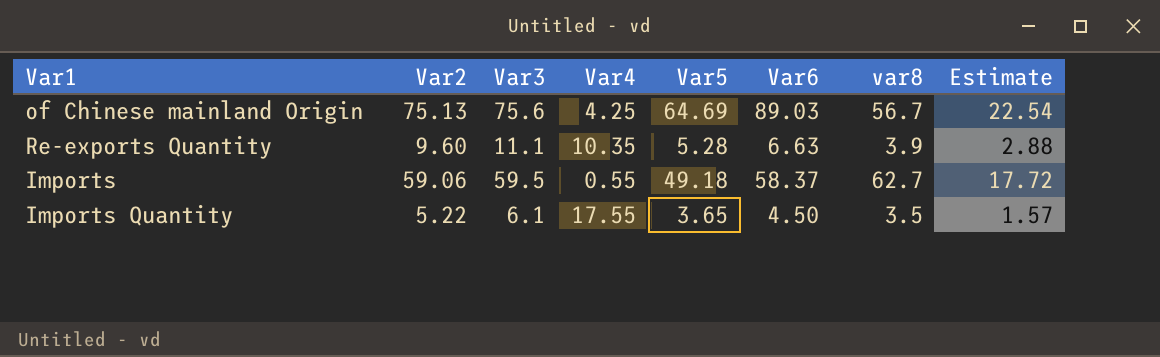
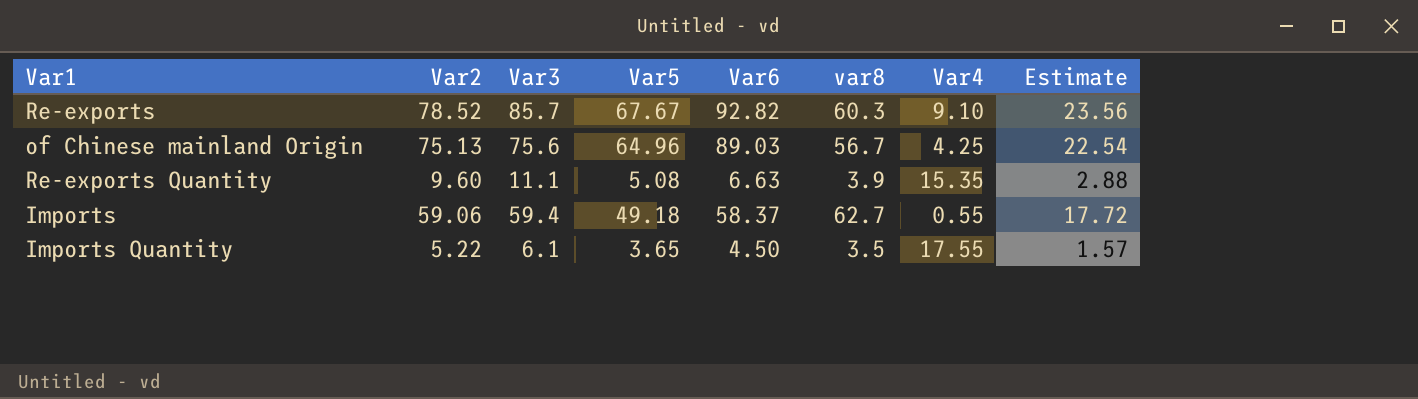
column Var4 | position: 4 -> 7
row Re-exports: none -> 78.52 | 85.7 | 67.67 | 92.82 | 60.3 | 9.10 | 23.56
of Chinese mainland Origin | Var5: 64.69 -> 64.96
Re-exports Quantity | Var5: 5.28 -> 5.08
Re-exports Quantity | Var4: 10.35 -> 15.35
Imports | Var3: 59.5 -> 59.4

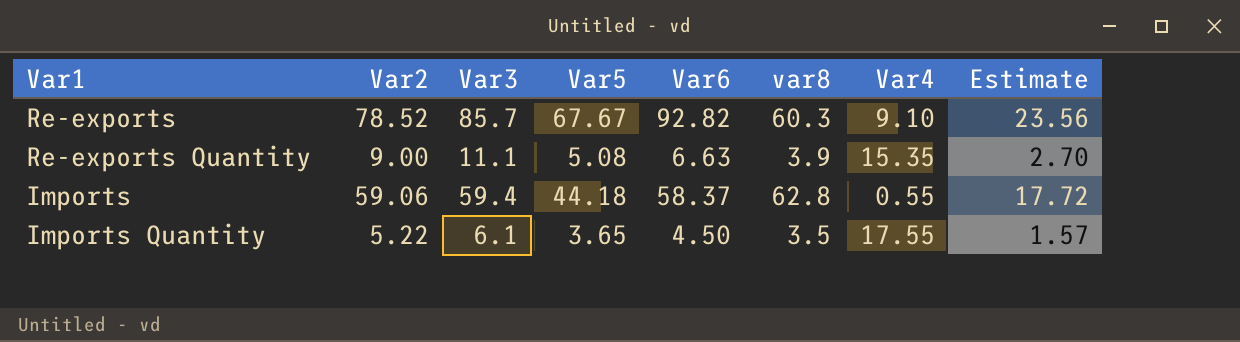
row of Chinese mainland Origin: 75.13 | 75.6 | 64.96 | 89.03 | 56.7 | 4.25 | 22.54 -> none
Re-exports Quantity | Var2: 9.60 -> 9.00
Re-exports Quantity | Estimate: 2.88 -> 2.70
Imports | Var5: 49.18 -> 44.18
Imports | var8: 62.7 -> 62.8

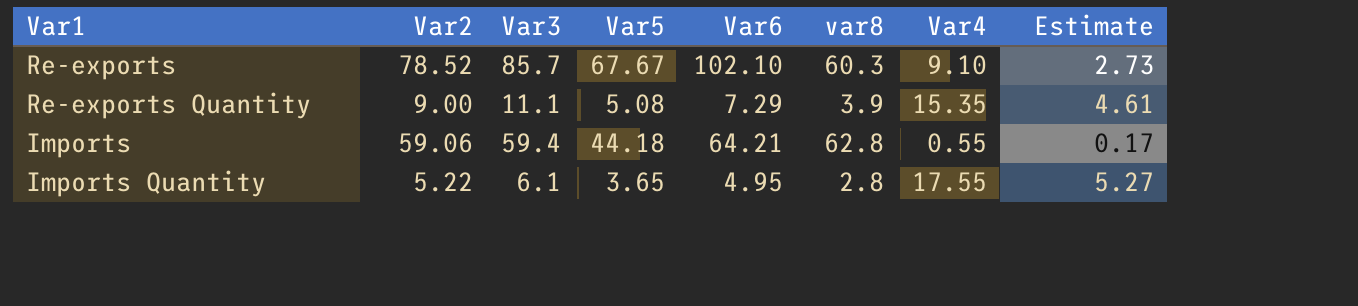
column Estimate | formula: [Var2] * 0.3 -> [Var4] * 0.3
Re-exports | Var6: 92.82 -> 102.10
Re-exports Quantity | Var6: 6.63 -> 7.29
Imports | Var6: 58.37 -> 64.21
Imports Quantity | Var6: 4.50 -> 4.95
Imports Quantity | var8: 3.5 -> 2.8

